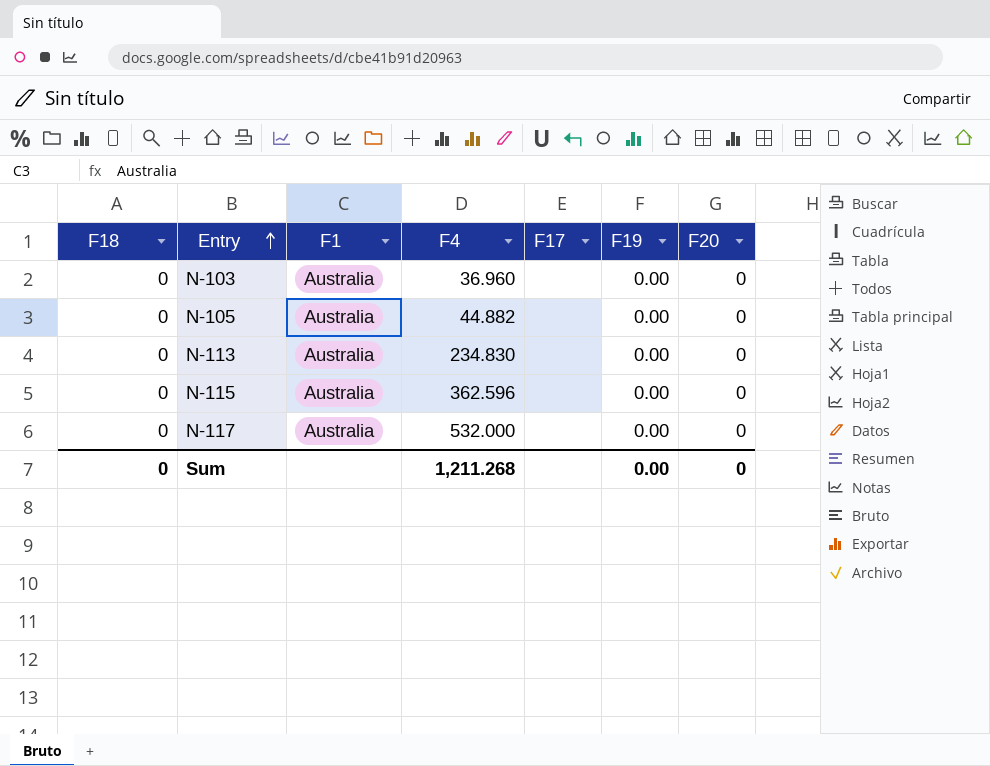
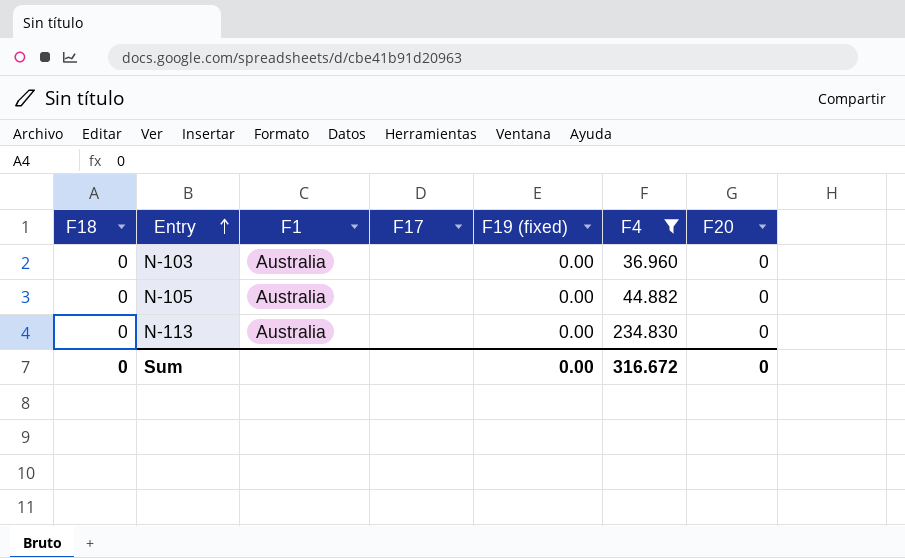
filter: none -> F4 <= 234.830
column name: F19 -> F19 (fixed)
column F4 | position: 4 -> 6
Sum | F4: 1,211.268 -> 316.672

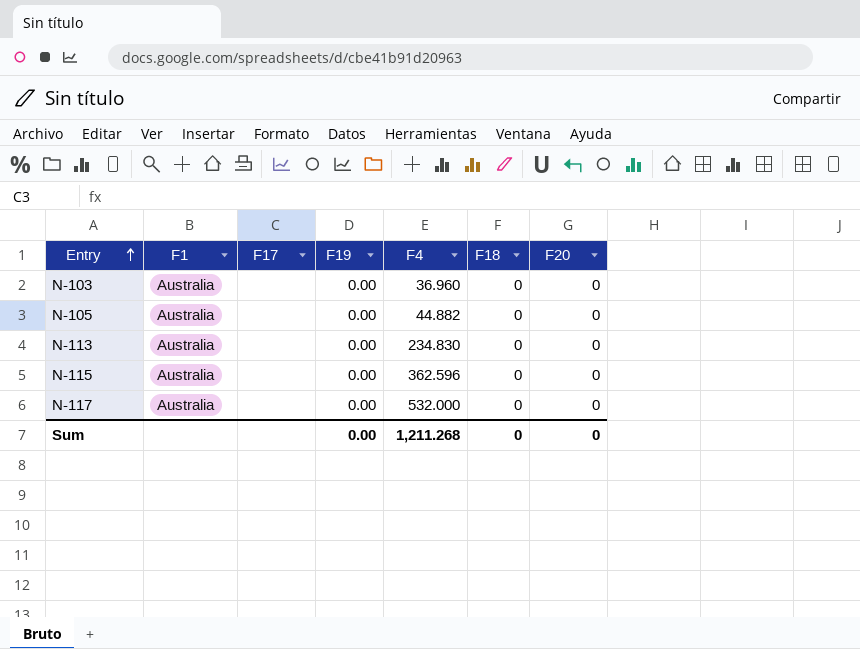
filter: F4 <= 234.830 -> none
column name: F19 (fixed) -> F19
column F18 | position: 1 -> 6
Sum | F4: 316.672 -> 1,211.268

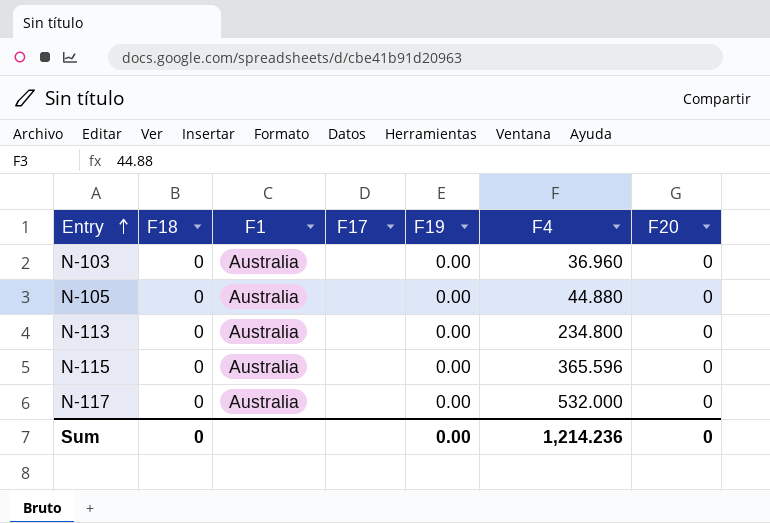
column F18 | position: 6 -> 2
N-105 | F4: 44.882 -> 44.880
N-113 | F4: 234.830 -> 234.800
N-115 | F4: 362.596 -> 365.596
Sum | F4: 1,211.268 -> 1,214.236

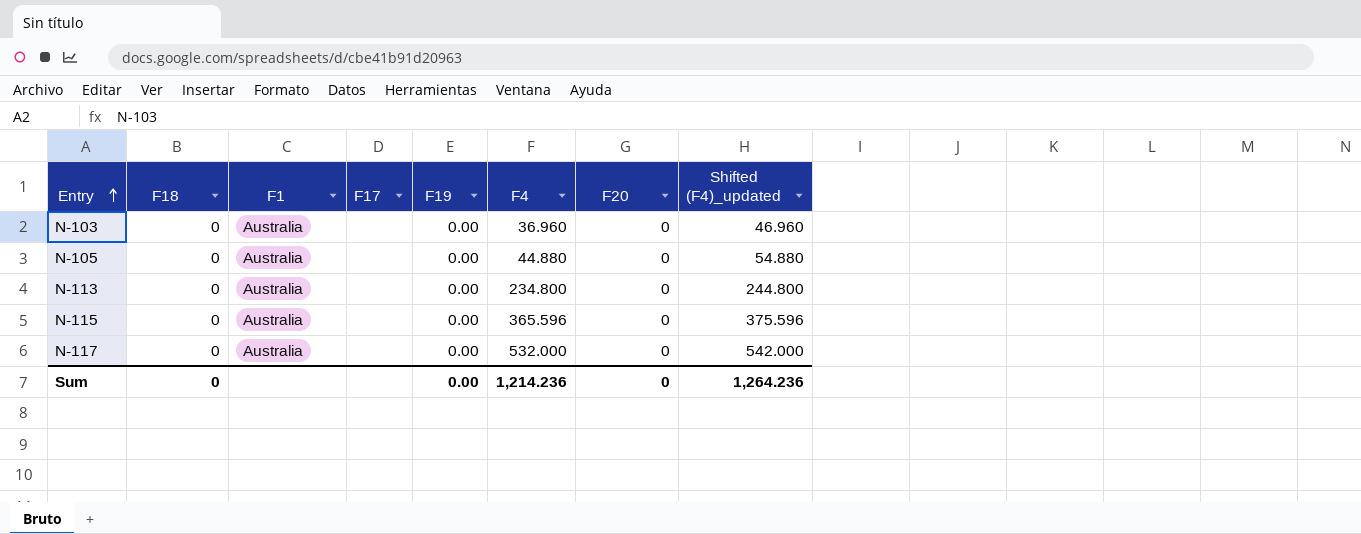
column Shifted (F4)_updated | formula: none -> [F4] + 10

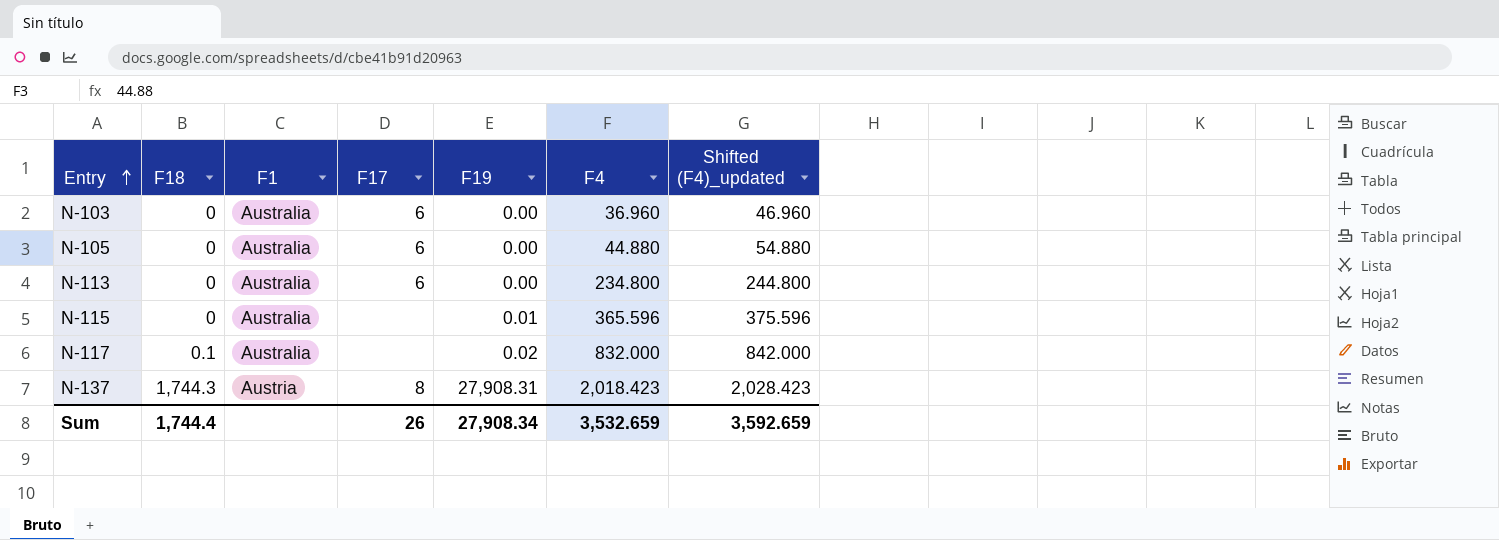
column F20 | position: 7 -> none
N-103 | F17: none -> 6
N-105 | F17: none -> 6
N-113 | F17: none -> 6
N-115 | F19: 0.00 -> 0.01
N-117 | F18: 0 -> 0.1
N-117 | F19: 0.00 -> 0.02
N-117 | F4: 532.000 -> 832.000
N-117 | Shifted (F4)_updated: 542.000 -> 842.000
row N-137: none -> 1,744.3 | Austria | 8 | 27,908.31 | 2,018.423 | 2,028.423
Sum | F18: 0 -> 1,744.4
Sum | F17: none -> 26
Sum | F19: 0.00 -> 27,908.34
Sum | F4: 1,214.236 -> 3,532.659
Sum | Shifted (F4)_updated: 1,264.236 -> 3,592.659

